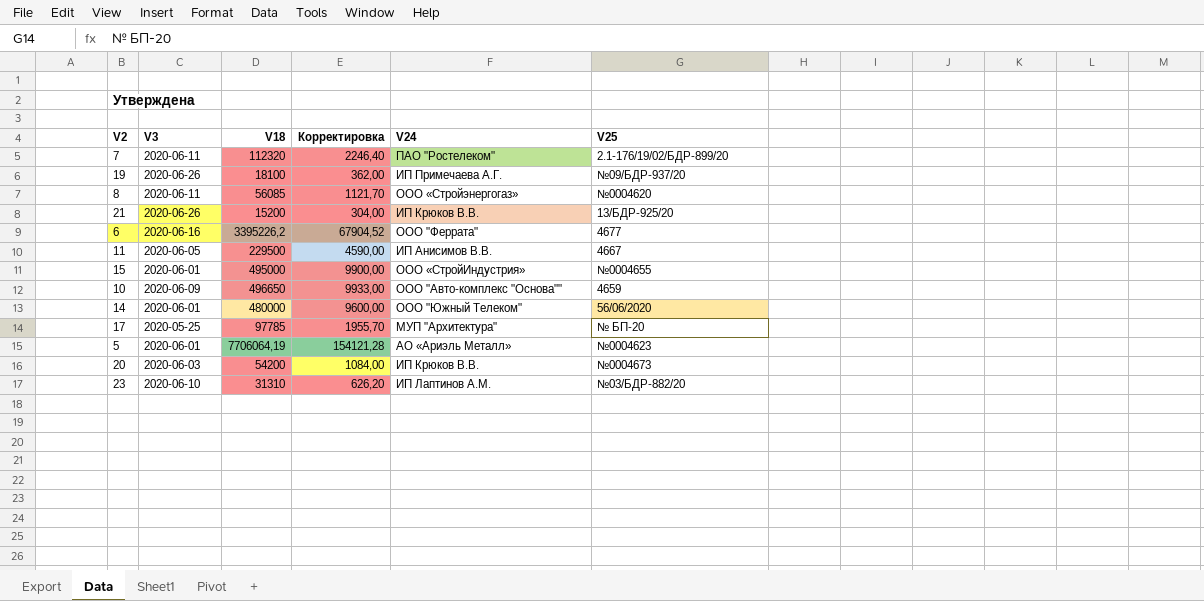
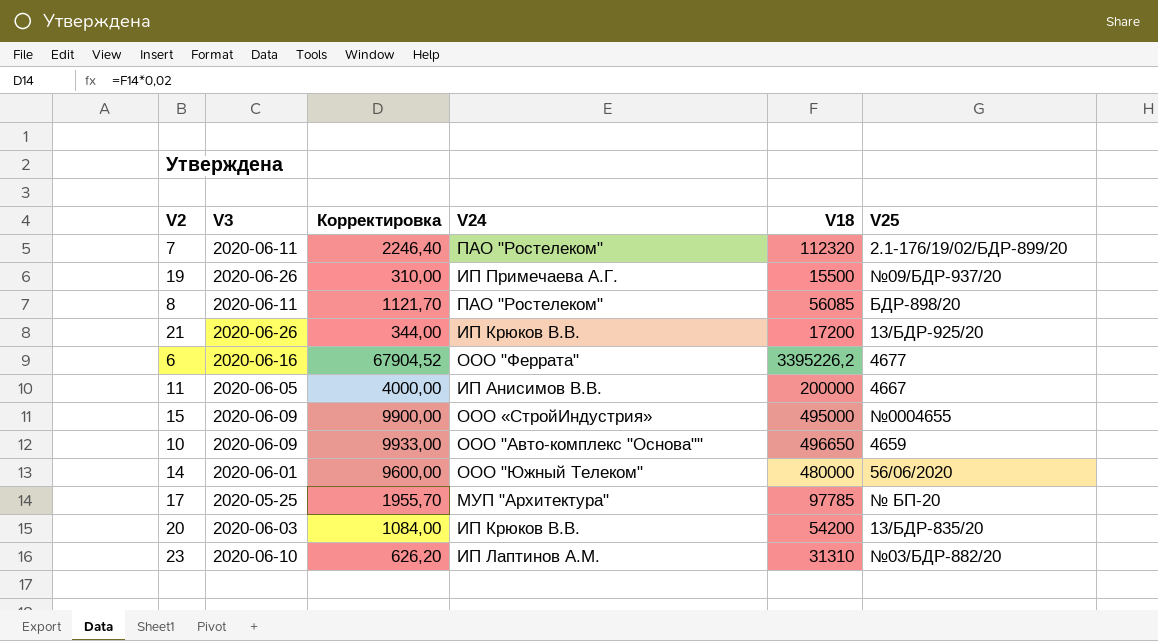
column V18 | position: 3 -> 5
row 5: 2020-06-01 | 7706064,19 | 154121,28 | АО «Ариэль Металл» | №0004623 -> none
19 | Корректировка: 362,00 -> 310,00
19 | V18: 18100 -> 15500
8 | V24: ООО «Стройэнергогаз» -> ПАО "Ростелеком"
8 | V25: №0004620 -> БДР-898/20
21 | Корректировка: 304,00 -> 344,00
21 | V18: 15200 -> 17200
11 | Корректировка: 4590,00 -> 4000,00
11 | V18: 229500 -> 200000
15 | V3: 2020-06-01 -> 2020-06-09
20 | V25: №0004673 -> 13/БДР-835/20

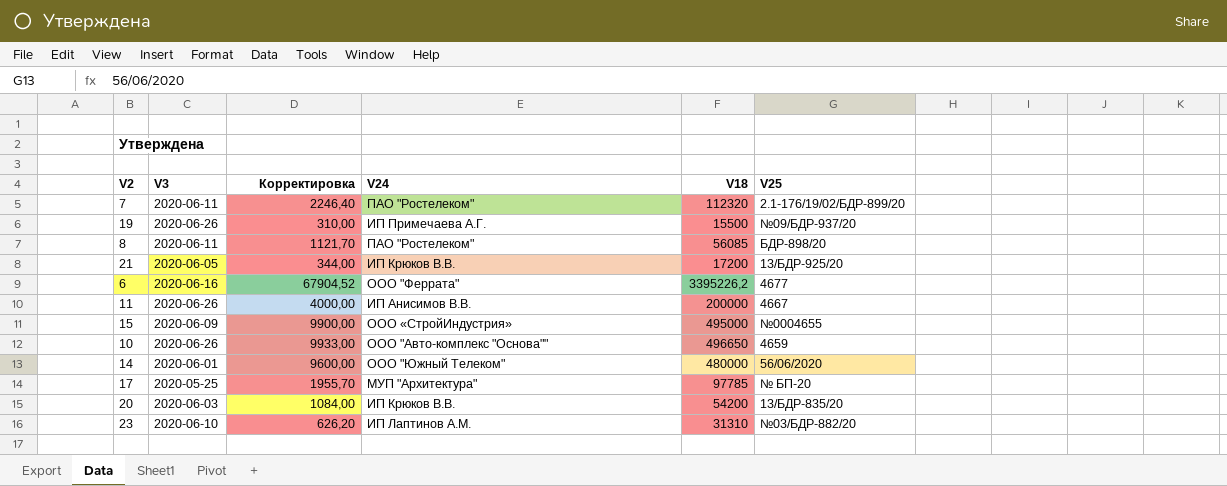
21 | V3: 2020-06-26 -> 2020-06-05
11 | V3: 2020-06-05 -> 2020-06-26
10 | V3: 2020-06-09 -> 2020-06-26

